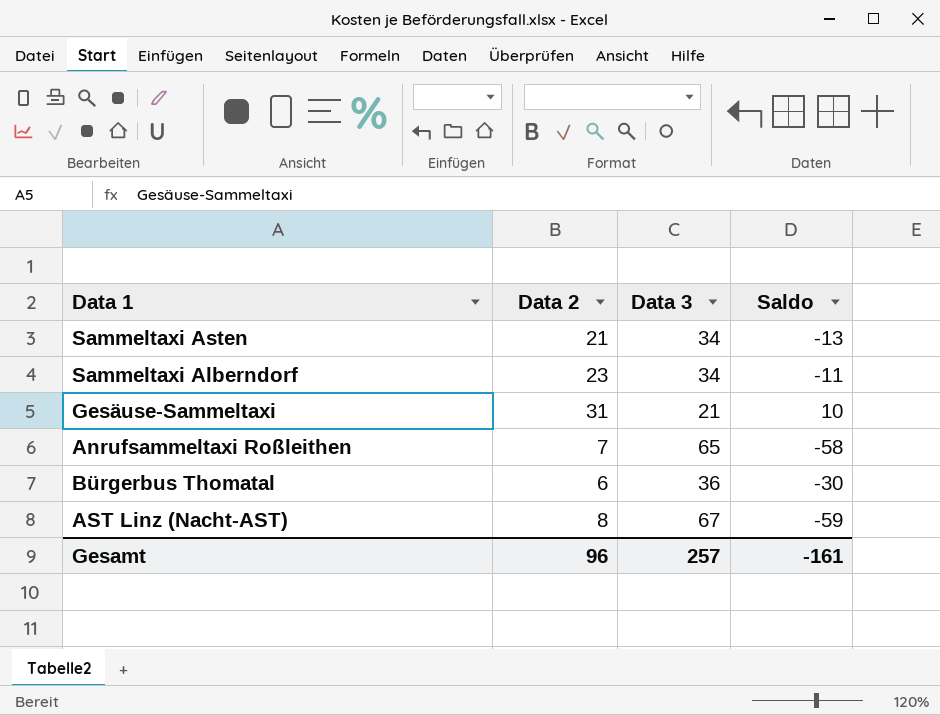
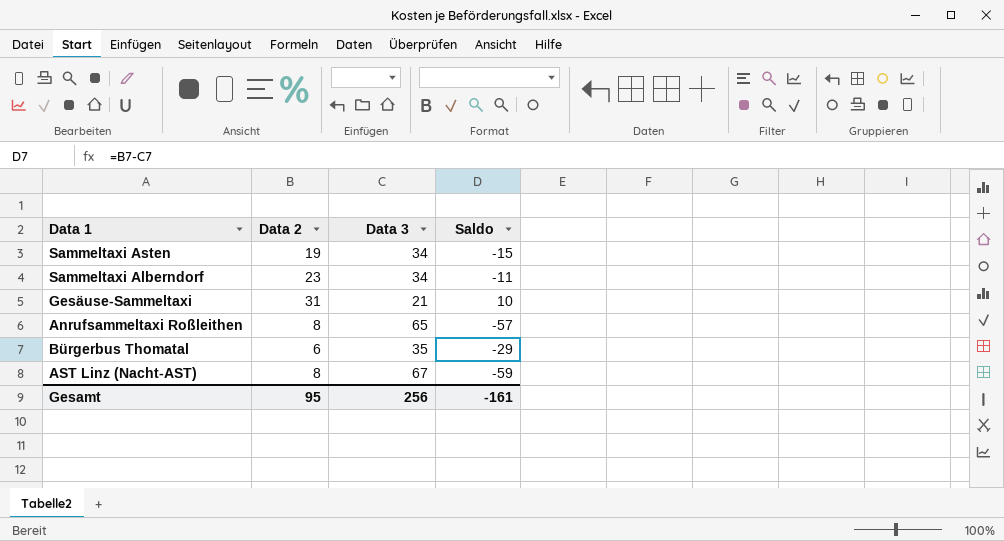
Sammeltaxi Asten | Data 2: 21 -> 19
Sammeltaxi Asten | Saldo: -13 -> -15
Anrufsammeltaxi Roßleithen | Data 2: 7 -> 8
Anrufsammeltaxi Roßleithen | Saldo: -58 -> -57
Bürgerbus Thomatal | Data 3: 36 -> 35
Bürgerbus Thomatal | Saldo: -30 -> -29
Gesamt | Data 2: 96 -> 95
Gesamt | Data 3: 257 -> 256

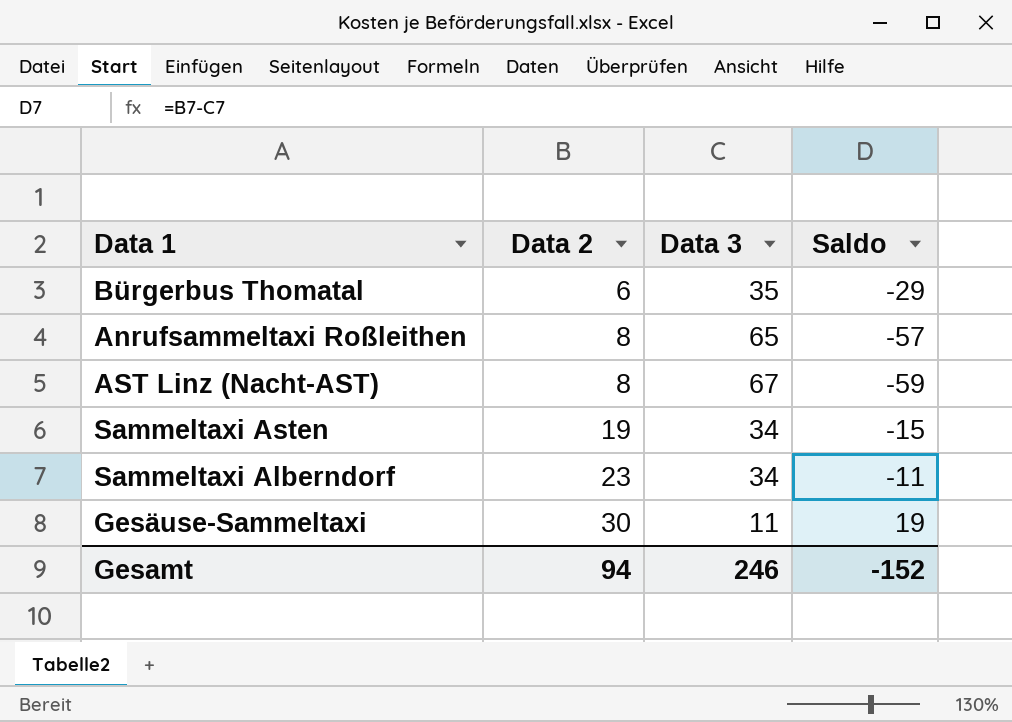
row order: none -> Data 2 ascending
Gesäuse-Sammeltaxi | Data 2: 31 -> 30
Gesäuse-Sammeltaxi | Data 3: 21 -> 11
Gesäuse-Sammeltaxi | Saldo: 10 -> 19
Gesamt | Data 2: 95 -> 94
Gesamt | Data 3: 256 -> 246
Gesamt | Saldo: -161 -> -152

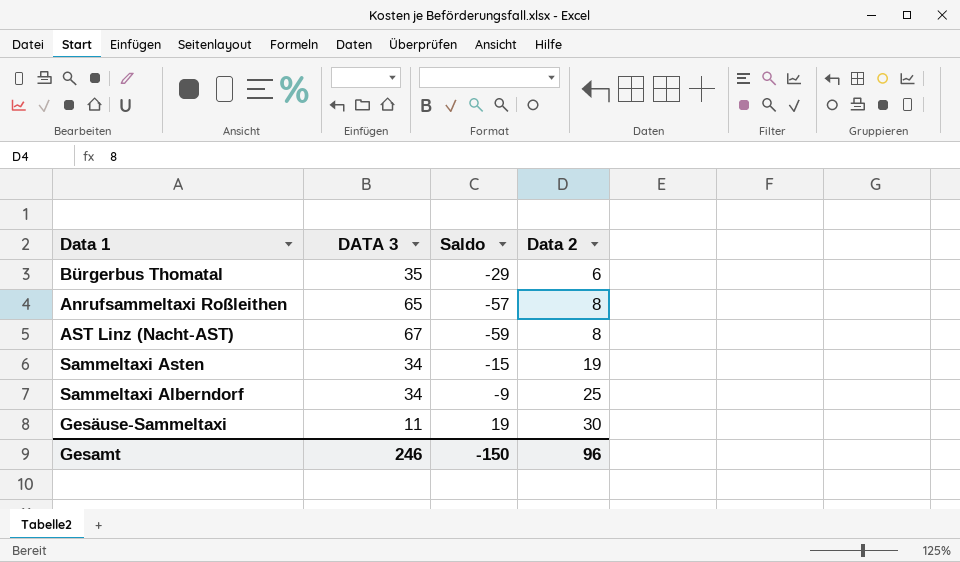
column name: Data 3 -> DATA 3
column Data 2 | position: 2 -> 4
Sammeltaxi Alberndorf | Saldo: -11 -> -9
Sammeltaxi Alberndorf | Data 2: 23 -> 25
Gesamt | Saldo: -152 -> -150
Gesamt | Data 2: 94 -> 96

